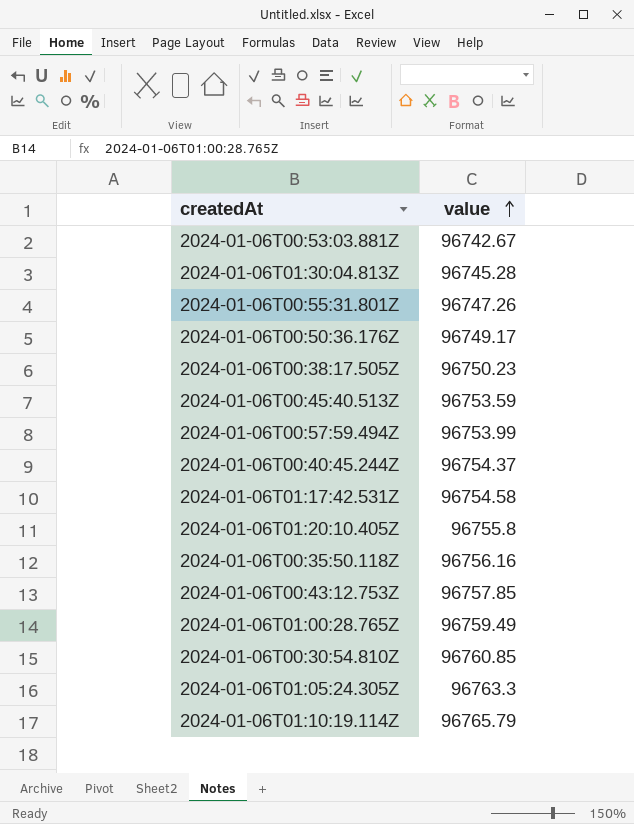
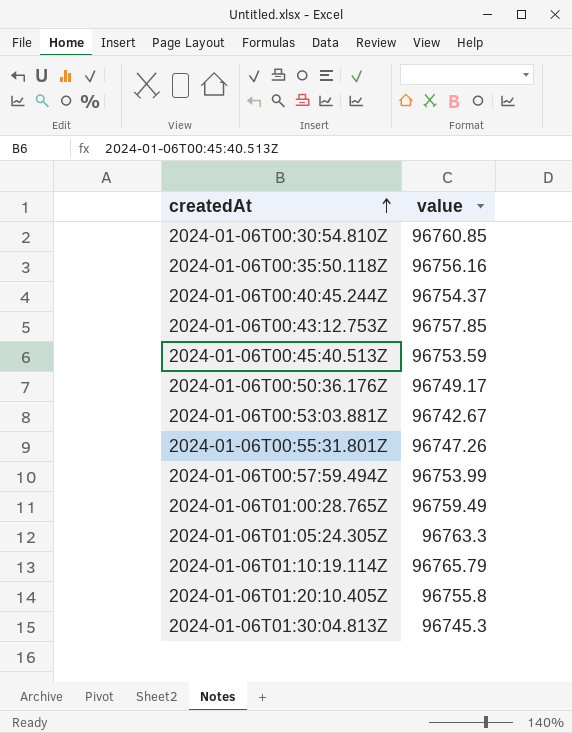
row order: value ascending -> createdAt ascending
row 2024-01-06T00:38:17.505Z: 96750.23 -> none
row 2024-01-06T01:17:42.531Z: 96754.58 -> none
2024-01-06T01:30:04.813Z | value: 96745.28 -> 96745.3

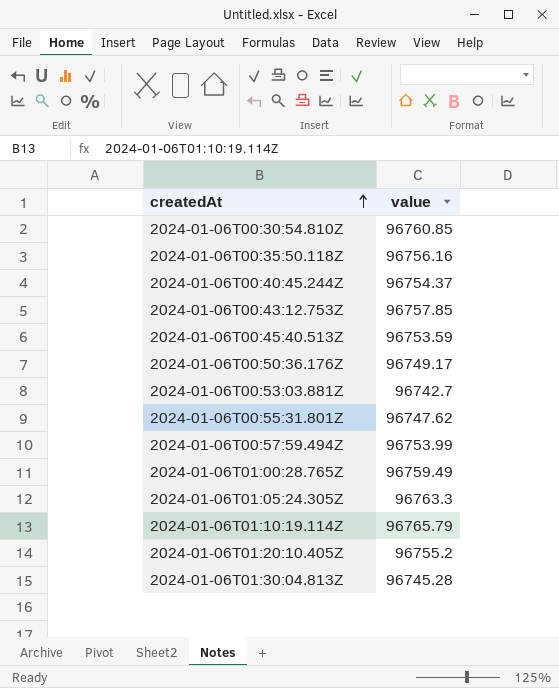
2024-01-06T00:53:03.881Z | value: 96742.67 -> 96742.7
2024-01-06T00:55:31.801Z | value: 96747.26 -> 96747.62
2024-01-06T01:20:10.405Z | value: 96755.8 -> 96755.2
2024-01-06T01:30:04.813Z | value: 96745.3 -> 96745.28

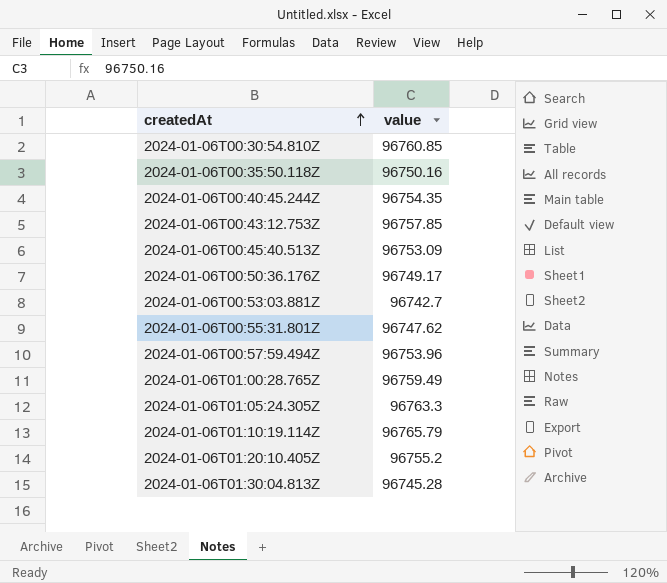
2024-01-06T00:35:50.118Z | value: 96756.16 -> 96750.16
2024-01-06T00:40:45.244Z | value: 96754.37 -> 96754.35
2024-01-06T00:45:40.513Z | value: 96753.59 -> 96753.09
2024-01-06T00:57:59.494Z | value: 96753.99 -> 96753.96

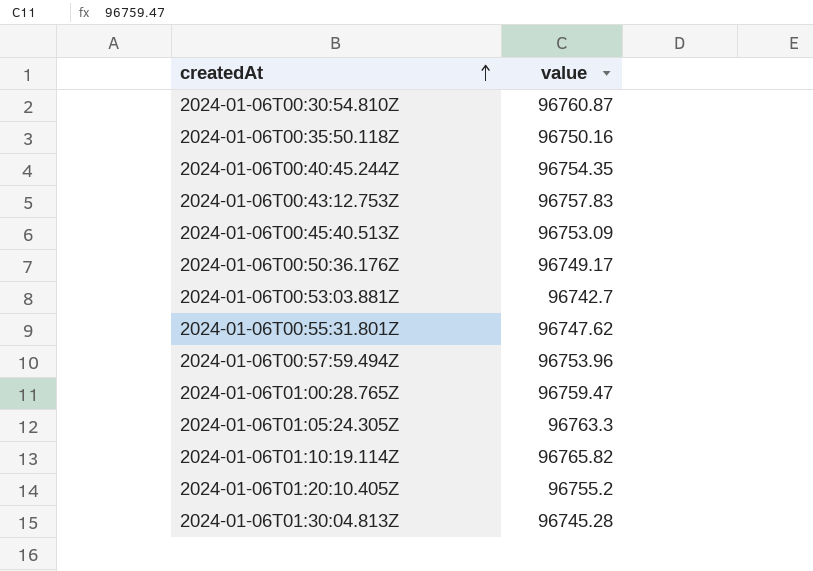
2024-01-06T00:30:54.810Z | value: 96760.85 -> 96760.87
2024-01-06T00:43:12.753Z | value: 96757.85 -> 96757.83
2024-01-06T01:00:28.765Z | value: 96759.49 -> 96759.47
2024-01-06T01:10:19.114Z | value: 96765.79 -> 96765.82

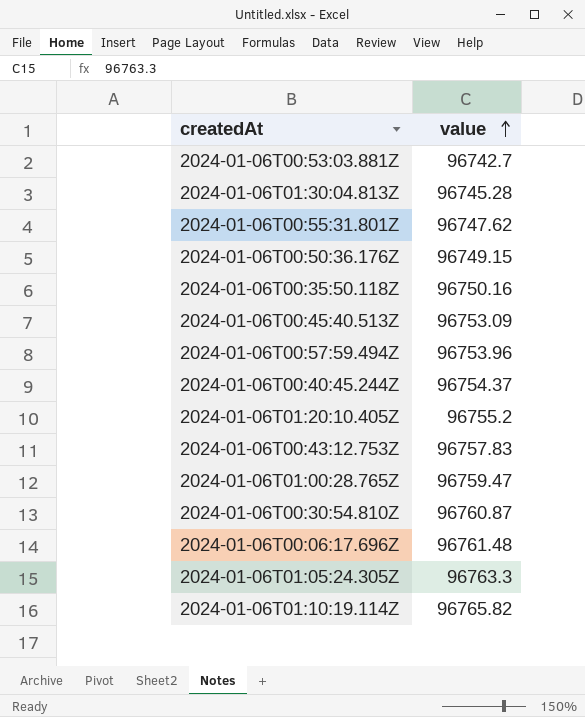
row order: createdAt ascending -> value ascending
2024-01-06T00:50:36.176Z | value: 96749.17 -> 96749.15
2024-01-06T00:40:45.244Z | value: 96754.35 -> 96754.37
row 2024-01-06T00:06:17.696Z: none -> 96761.48

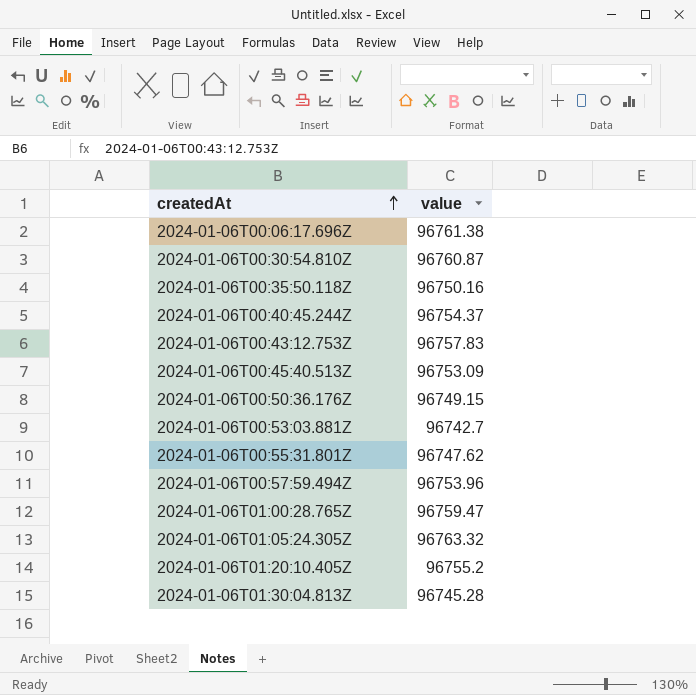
row order: value ascending -> createdAt ascending
row 2024-01-06T01:10:19.114Z: 96765.82 -> none
2024-01-06T00:06:17.696Z | value: 96761.48 -> 96761.38
2024-01-06T01:05:24.305Z | value: 96763.3 -> 96763.32

